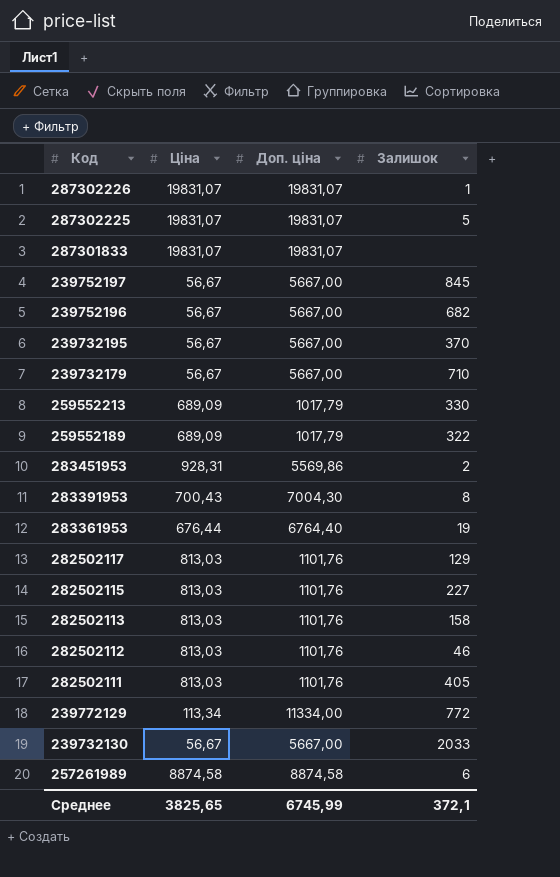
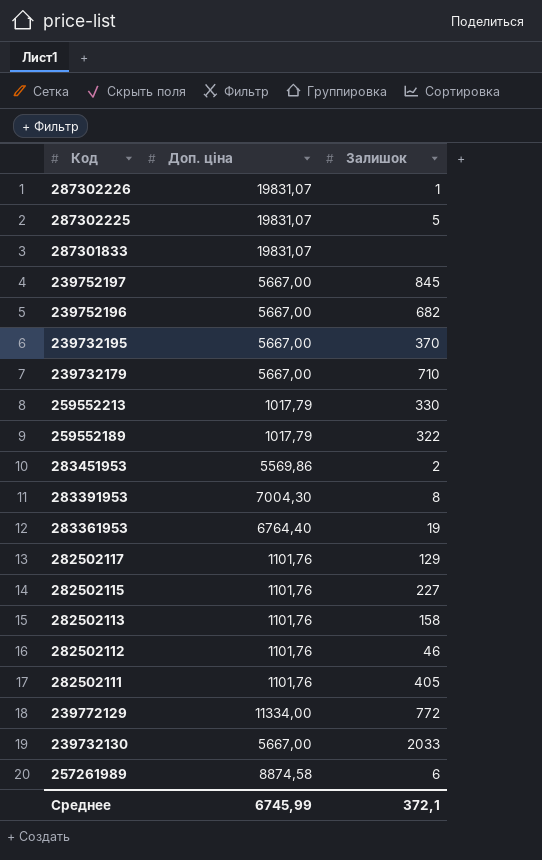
column Ціна | position: 2 -> none

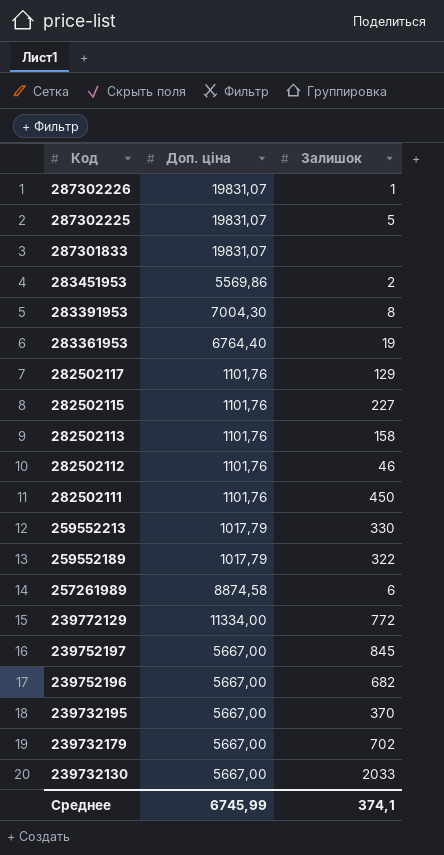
row order: none -> Код descending
282502111 | Залишок: 405 -> 450
239732179 | Залишок: 710 -> 702
Среднее | Залишок: 372,1 -> 374,1

